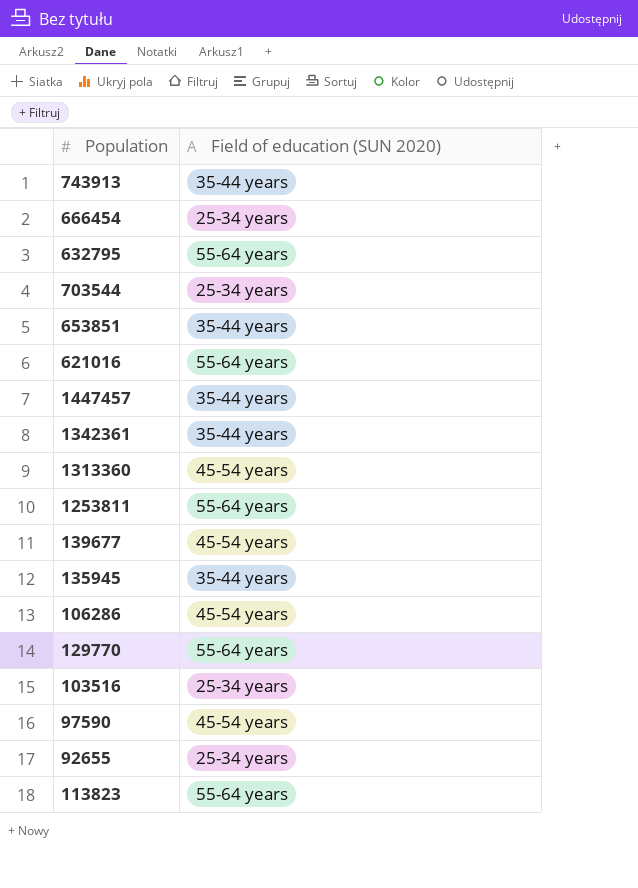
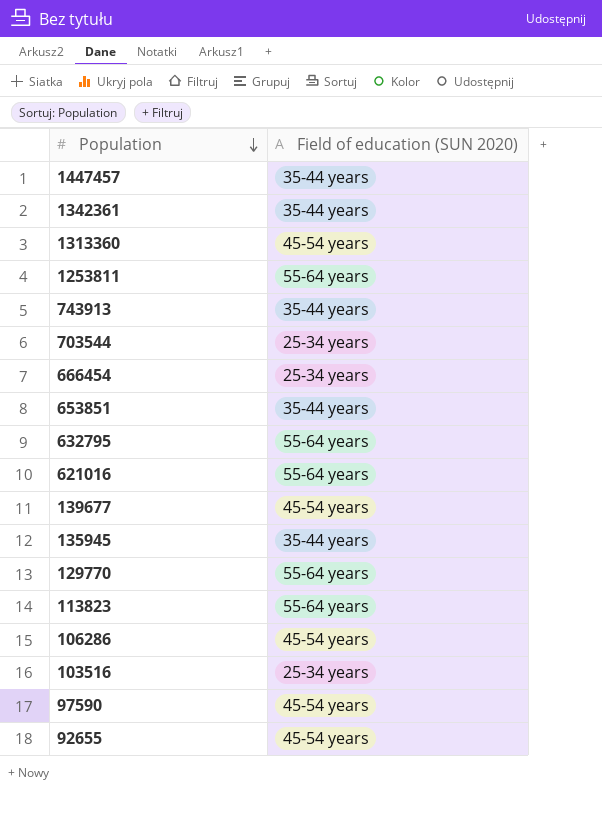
row order: none -> Population descending
92655 | Field of education (SUN 2020): 25-34 years -> 45-54 years

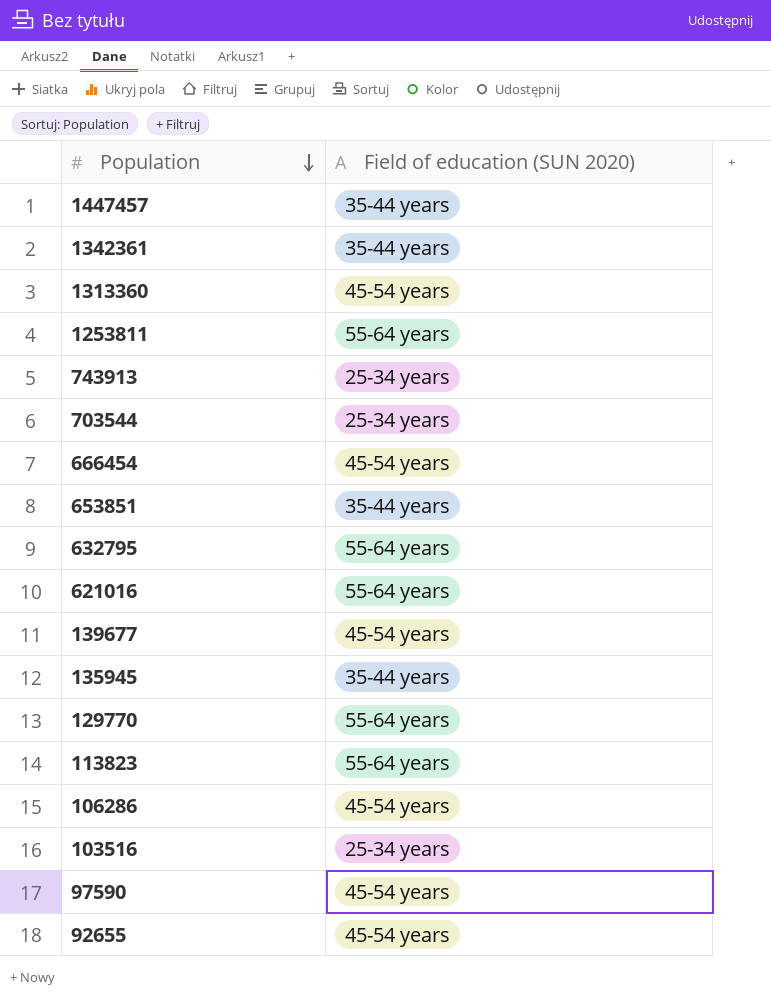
743913 | Field of education (SUN 2020): 35-44 years -> 25-34 years
666454 | Field of education (SUN 2020): 25-34 years -> 45-54 years

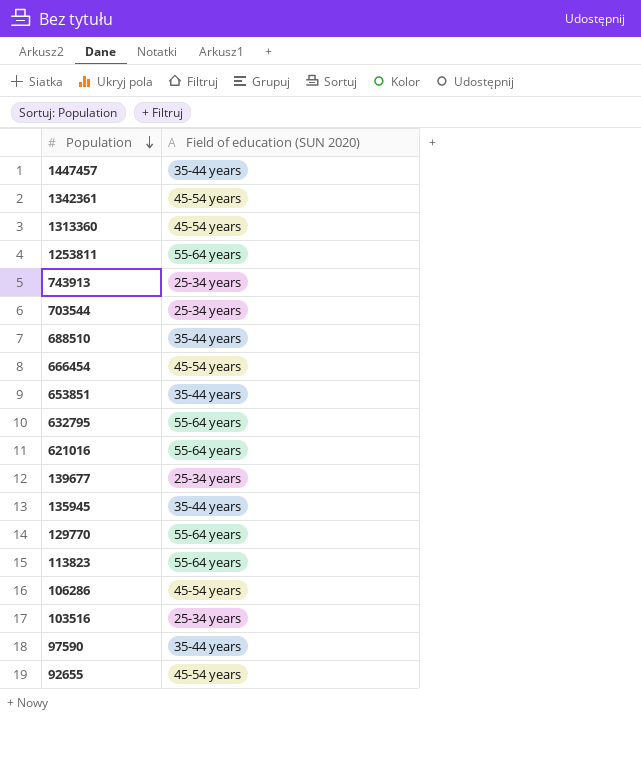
1342361 | Field of education (SUN 2020): 35-44 years -> 45-54 years
row 688510: none -> 35-44 years
139677 | Field of education (SUN 2020): 45-54 years -> 25-34 years
97590 | Field of education (SUN 2020): 45-54 years -> 35-44 years

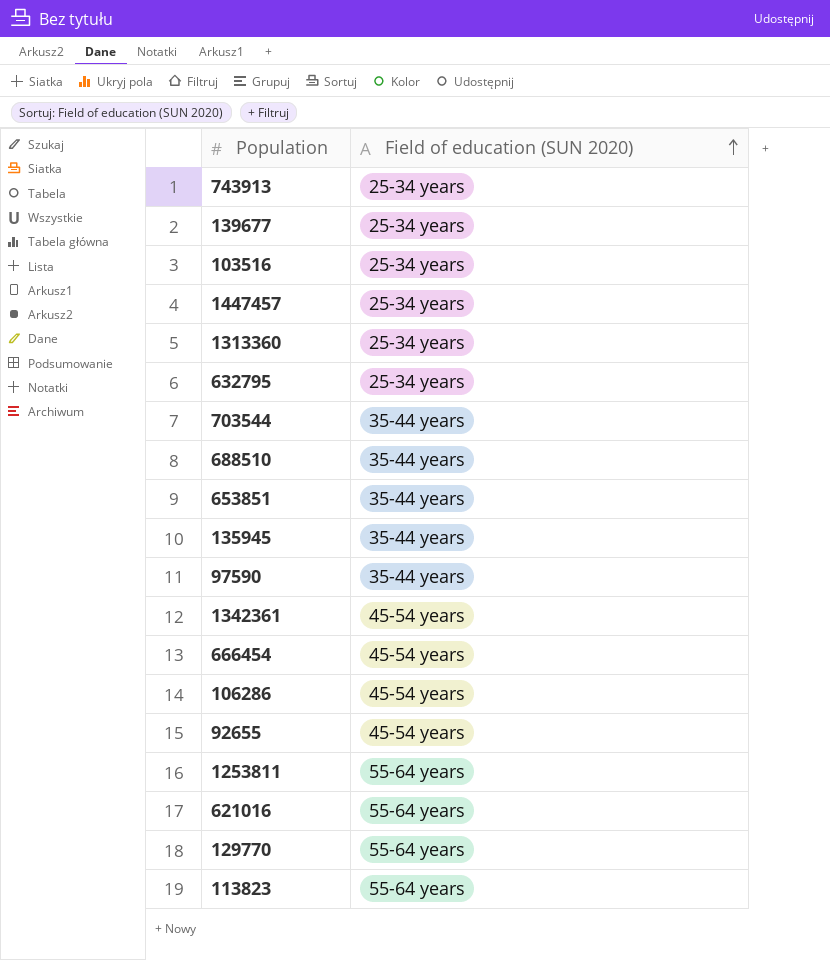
row order: Population descending -> Field of education (SUN 2020) ascending
1447457 | Field of education (SUN 2020): 35-44 years -> 25-34 years
1313360 | Field of education (SUN 2020): 45-54 years -> 25-34 years
632795 | Field of education (SUN 2020): 55-64 years -> 25-34 years
703544 | Field of education (SUN 2020): 25-34 years -> 35-44 years

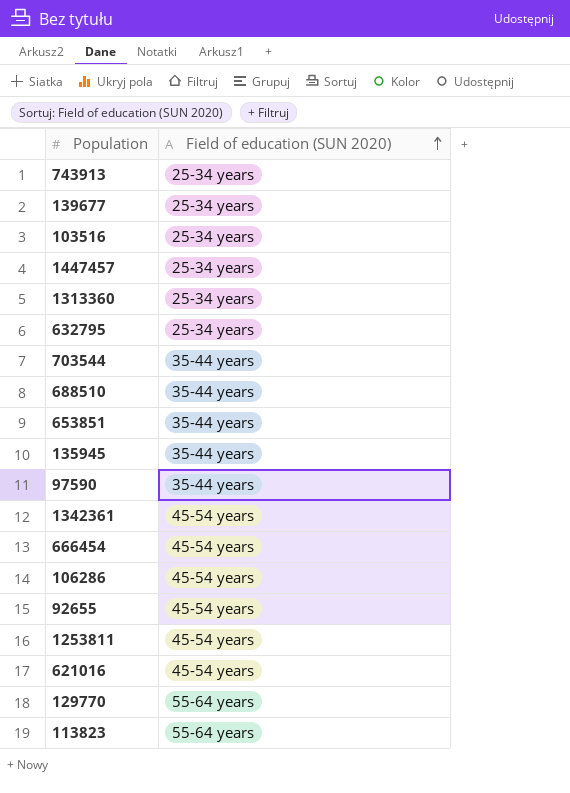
1253811 | Field of education (SUN 2020): 55-64 years -> 45-54 years
621016 | Field of education (SUN 2020): 55-64 years -> 45-54 years

